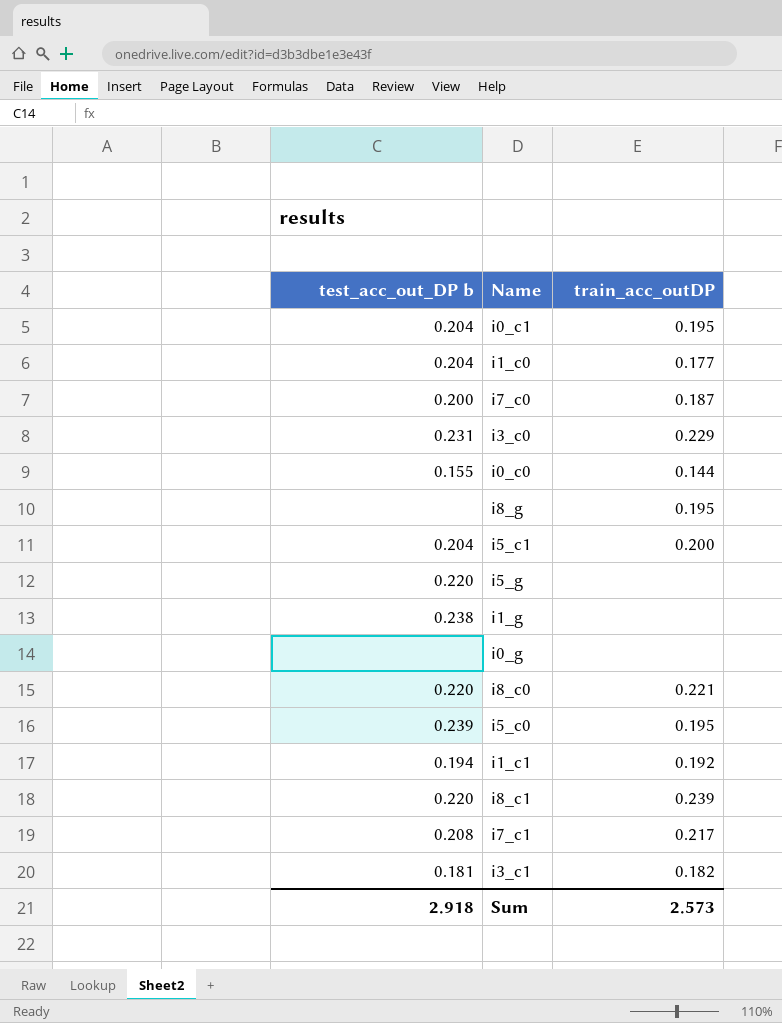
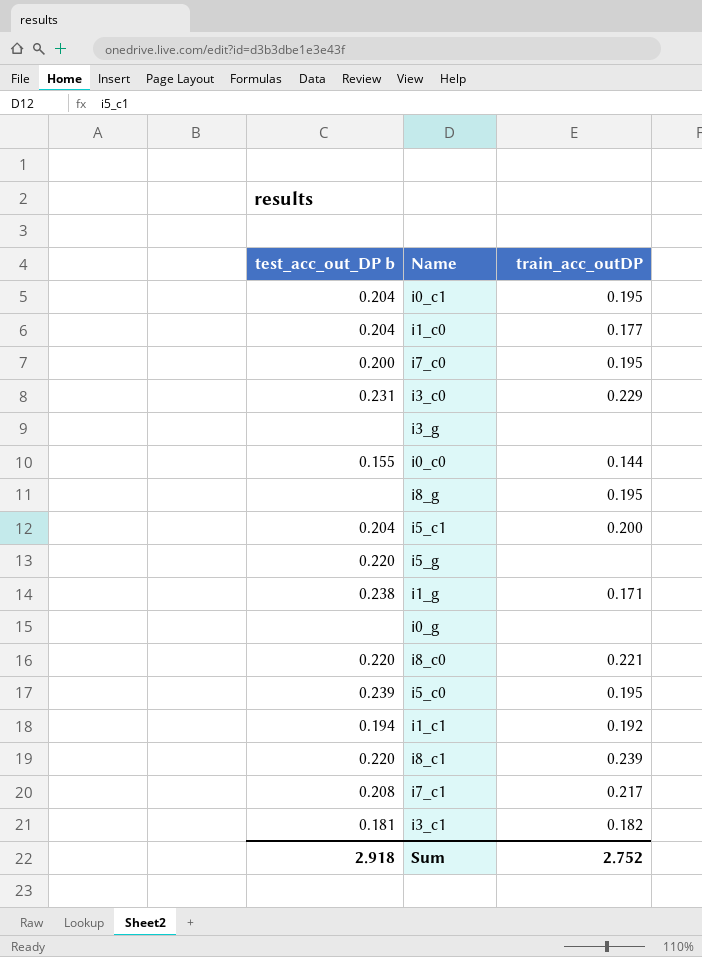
i7_c0 | train_acc_outDP: 0.187 -> 0.195
row i3_g: none -> none | none
i1_g | train_acc_outDP: none -> 0.171
Sum | train_acc_outDP: 2.573 -> 2.752

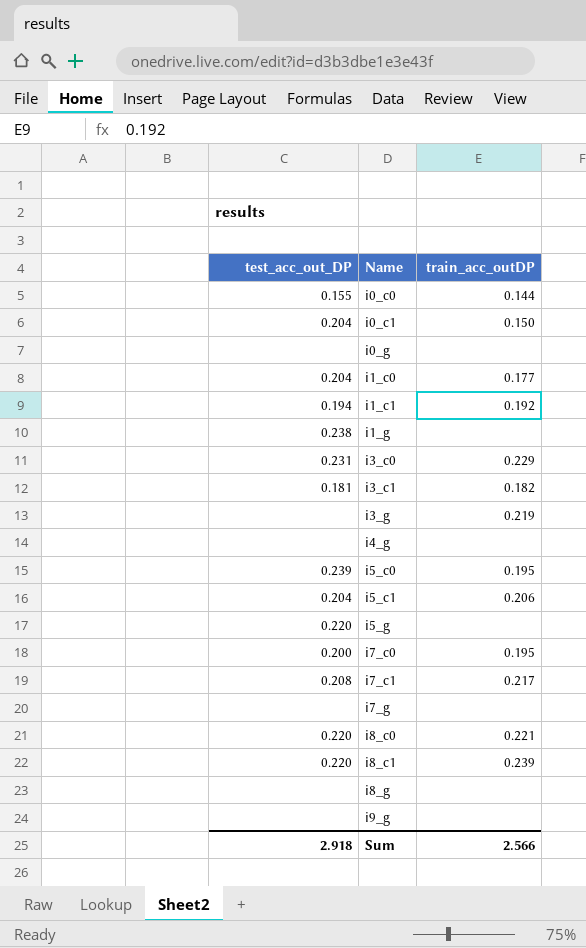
row order: none -> Name ascending
column name: test_acc_out_DP b -> test_acc_out_DP
i0_c1 | train_acc_outDP: 0.195 -> 0.150
i1_g | train_acc_outDP: 0.171 -> none
i3_g | train_acc_outDP: none -> 0.219
row i4_g: none -> none | none
i5_c1 | train_acc_outDP: 0.200 -> 0.206
row i7_g: none -> none | none
i8_g | train_acc_outDP: 0.195 -> none
row i9_g: none -> none | none
Sum | train_acc_outDP: 2.752 -> 2.566

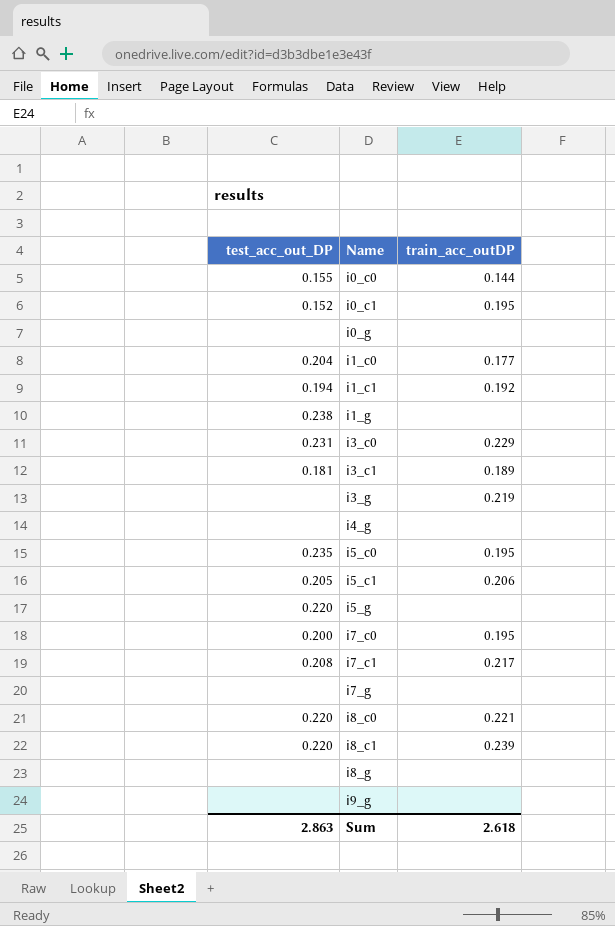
i0_c1 | test_acc_out_DP: 0.204 -> 0.152
i0_c1 | train_acc_outDP: 0.150 -> 0.195
i3_c1 | train_acc_outDP: 0.182 -> 0.189
i5_c0 | test_acc_out_DP: 0.239 -> 0.235
i5_c1 | test_acc_out_DP: 0.204 -> 0.205
Sum | test_acc_out_DP: 2.918 -> 2.863
Sum | train_acc_outDP: 2.566 -> 2.618

